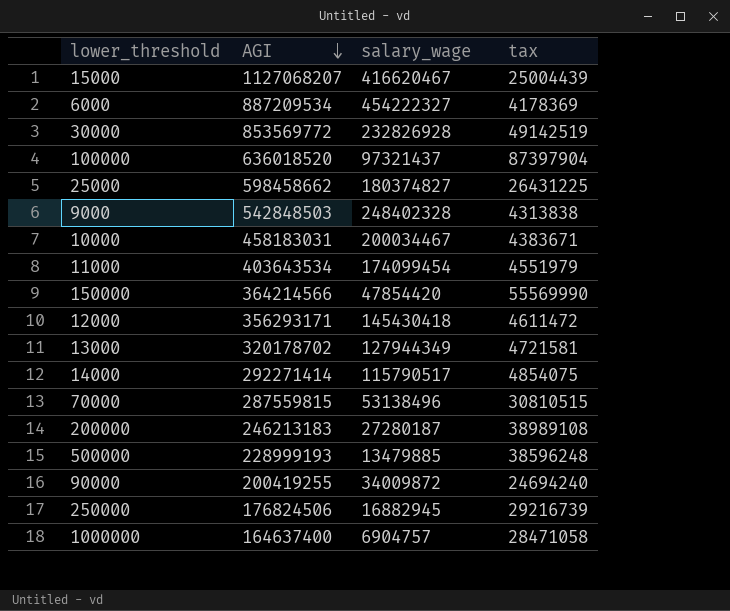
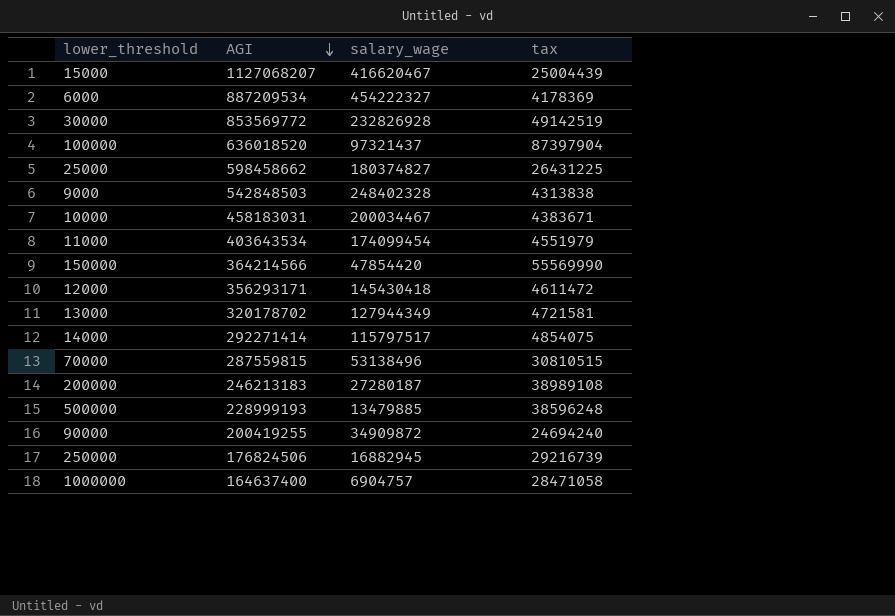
14000 | salary_wage: 115790517 -> 115797517
90000 | salary_wage: 34009872 -> 34909872

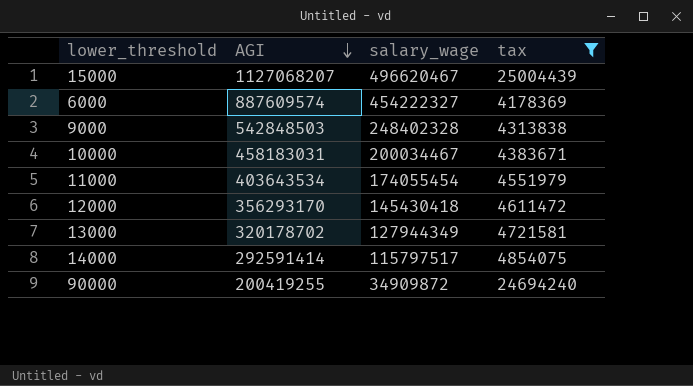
filter: none -> tax <= 25004439
15000 | salary_wage: 416620467 -> 496620467
6000 | AGI: 887209534 -> 887609574
11000 | salary_wage: 174099454 -> 174055454
12000 | AGI: 356293171 -> 356293170
14000 | AGI: 292271414 -> 292591414

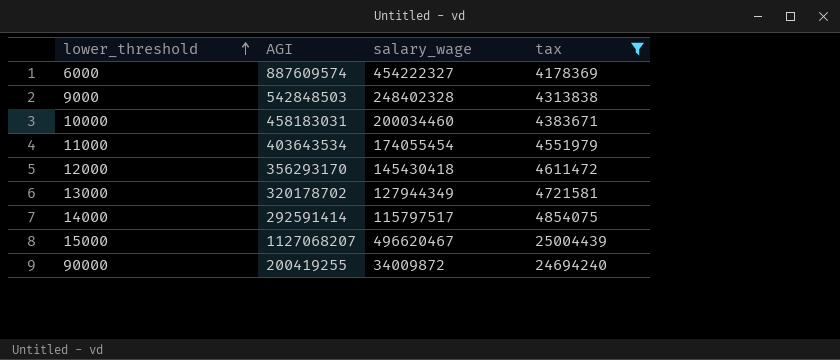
row order: AGI descending -> lower_threshold ascending
10000 | salary_wage: 200034467 -> 200034460
90000 | salary_wage: 34909872 -> 34009872

